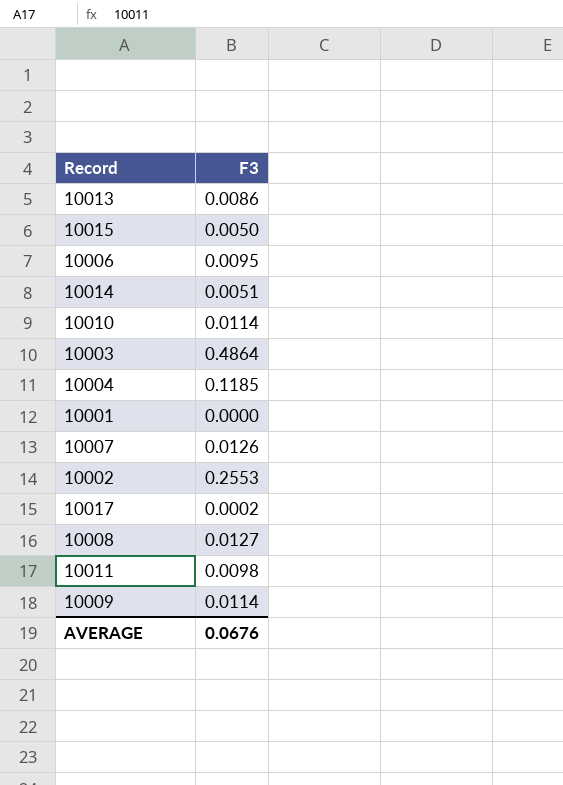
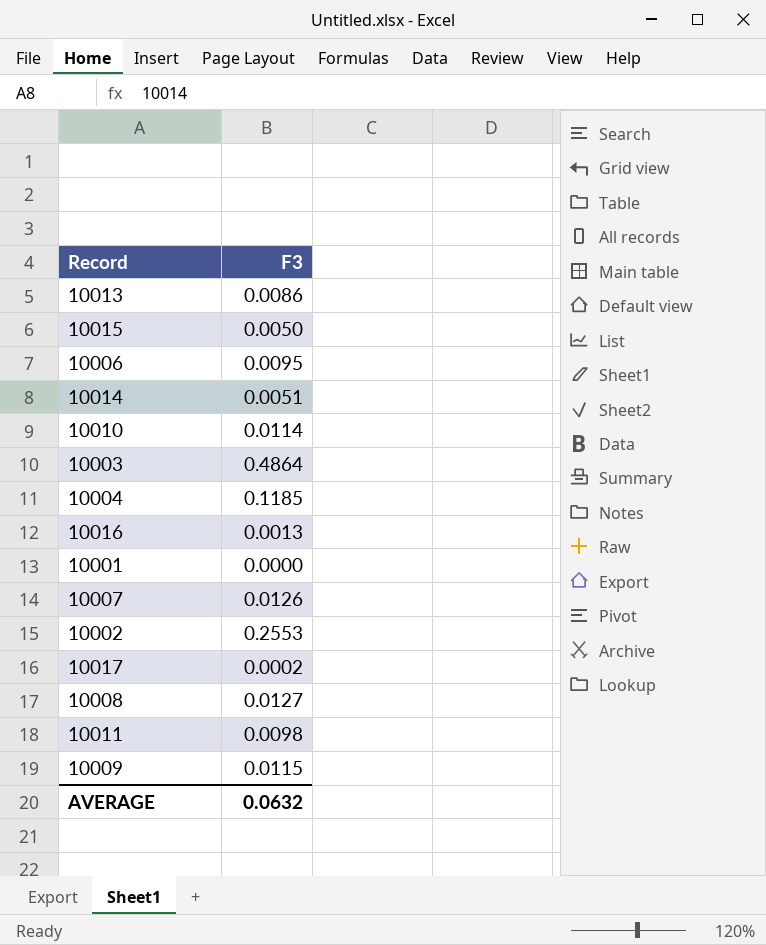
row 10016: none -> 0.0013
10009 | F3: 0.0114 -> 0.0115
AVERAGE | F3: 0.0676 -> 0.0632

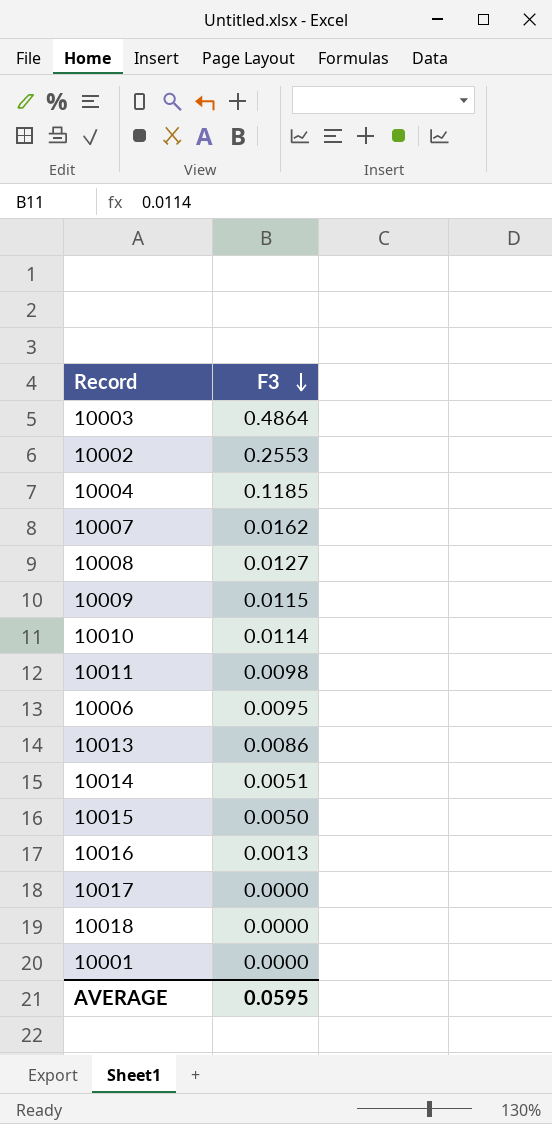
row order: none -> F3 descending
10007 | F3: 0.0126 -> 0.0162
10017 | F3: 0.0002 -> 0.0000
row 10018: none -> 0.0000
AVERAGE | F3: 0.0632 -> 0.0595

